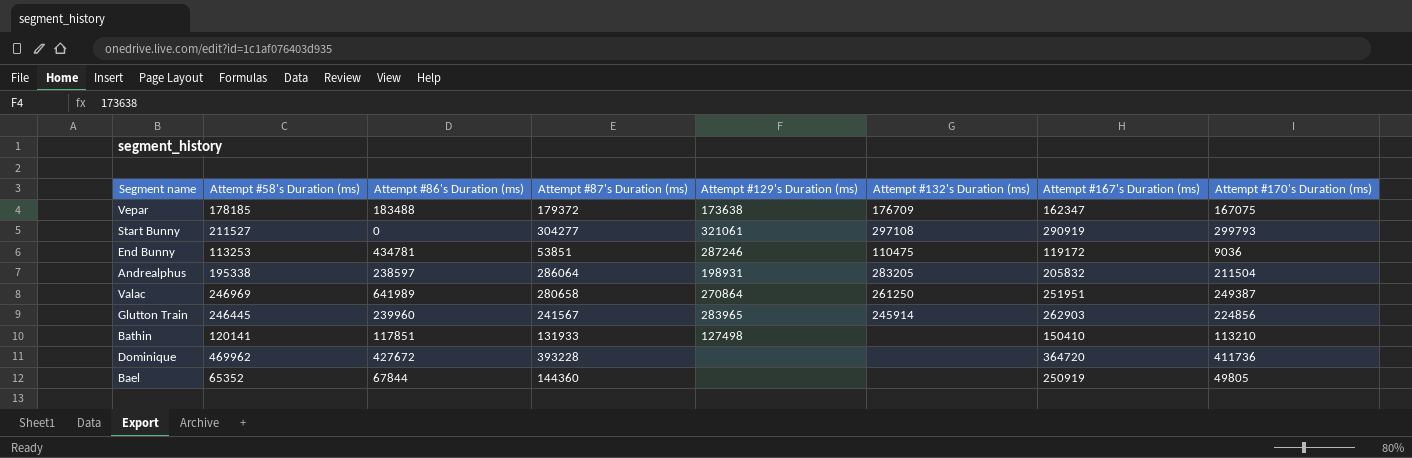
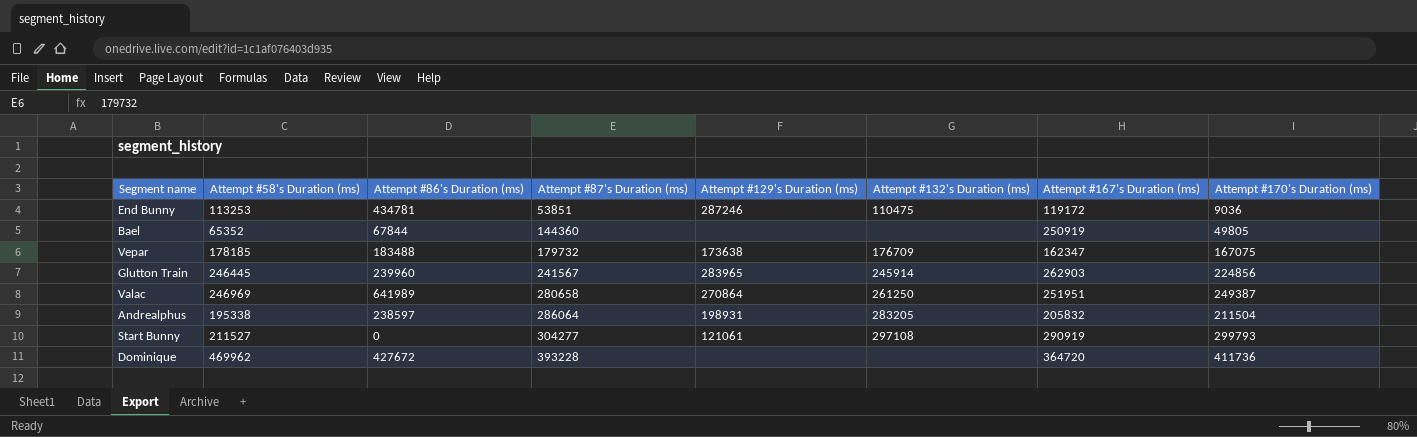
row order: none -> Attempt #87's Duration (ms) ascending
row Bathin: 120141 | 117851 | 131933 | 127498 | none | 150410 | 113210 -> none
Vepar | Attempt #87's Duration (ms): 179372 -> 179732
Start Bunny | Attempt #129's Duration (ms): 321061 -> 121061

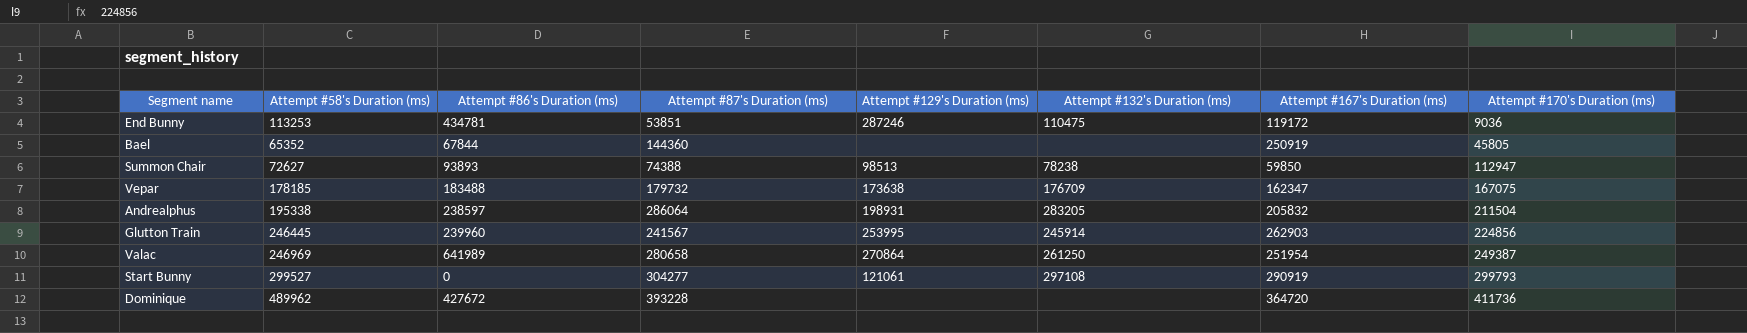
row order: Attempt #87's Duration (ms) ascending -> Attempt #170's Duration (ms) ascending
Bael | Attempt #170's Duration (ms): 49805 -> 45805
row Summon Chair: none -> 72627 | 93893 | 74388 | 98513 | 78238 | 59850 | 112947
Glutton Train | Attempt #129's Duration (ms): 283965 -> 253995
Valac | Attempt #167's Duration (ms): 251951 -> 251954
Start Bunny | Attempt #58's Duration (ms): 211527 -> 299527
Dominique | Attempt #58's Duration (ms): 469962 -> 489962

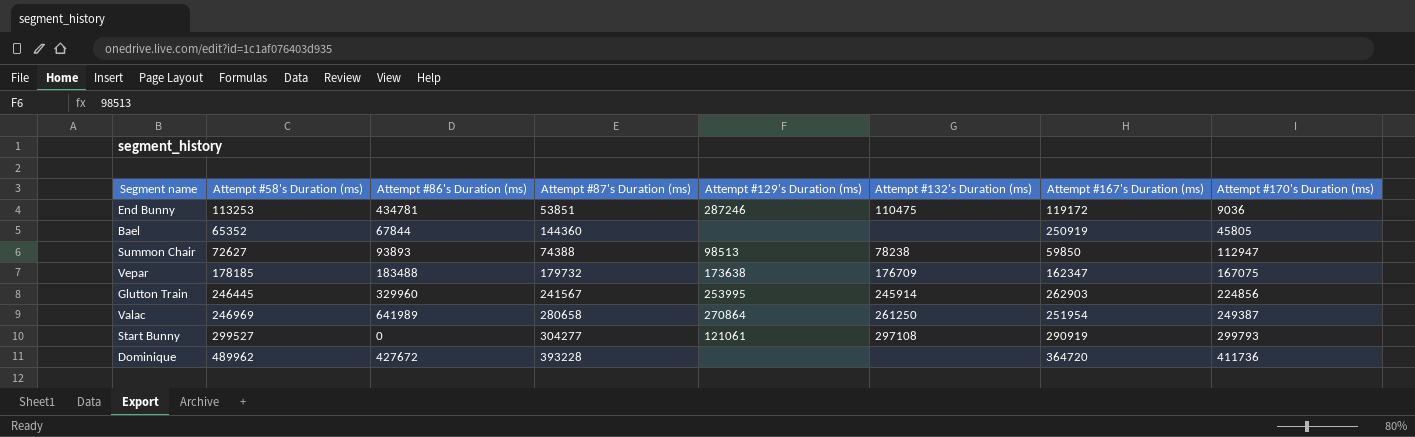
row Andrealphus: 195338 | 238597 | 286064 | 198931 | 283205 | 205832 | 211504 -> none
Glutton Train | Attempt #86's Duration (ms): 239960 -> 329960

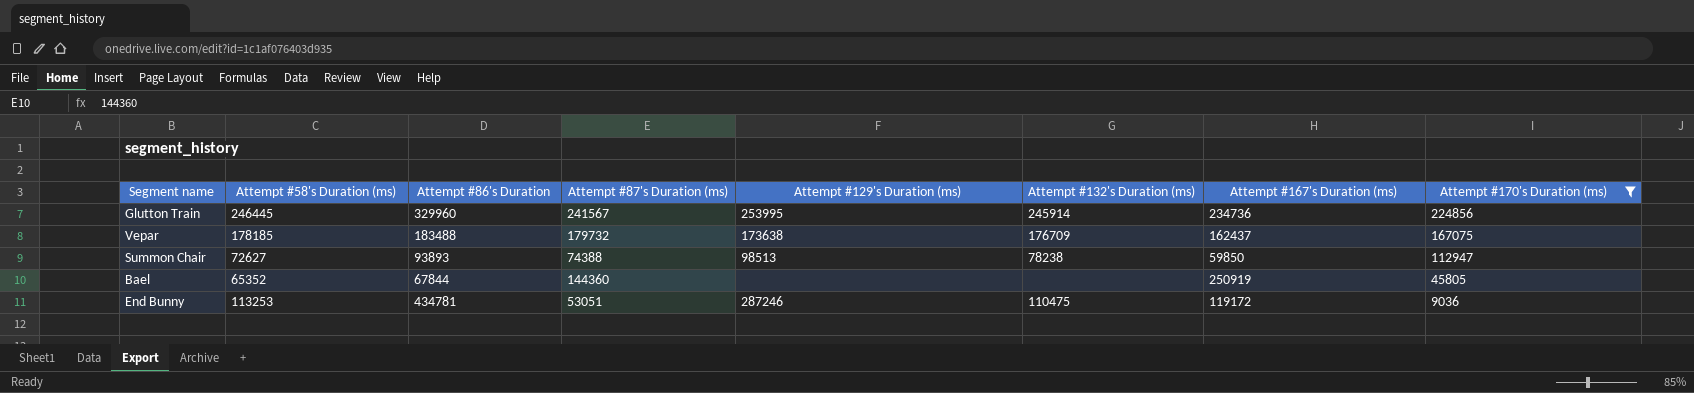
filter: none -> Attempt #170's Duration (ms) <= 224856
row order: Attempt #170's Duration (ms) ascending -> Attempt #170's Duration (ms) descending
column name: Attempt #86's Duration (ms) -> Attempt #86's Duration
Glutton Train | Attempt #167's Duration (ms): 262903 -> 234736
Vepar | Attempt #167's Duration (ms): 162347 -> 162437
End Bunny | Attempt #87's Duration (ms): 53851 -> 53051

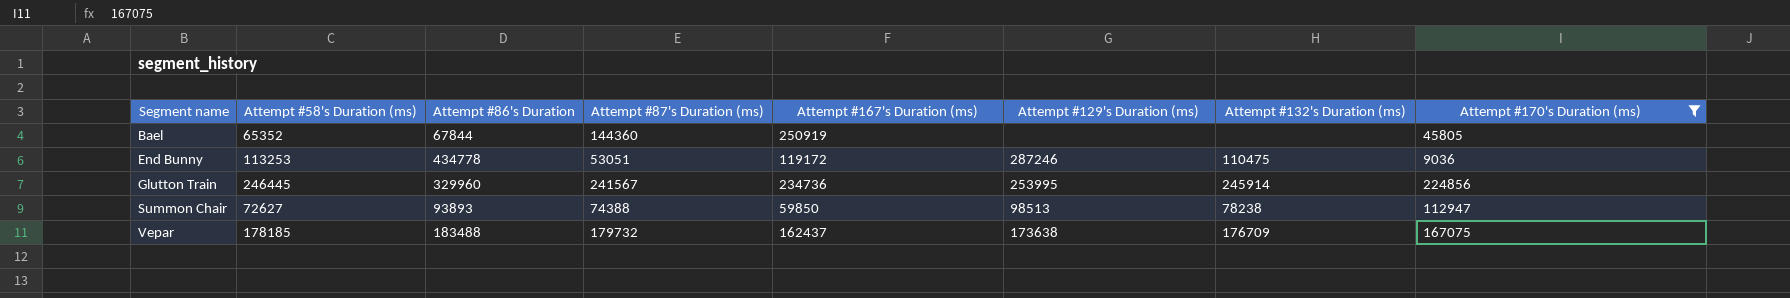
row order: Attempt #170's Duration (ms) descending -> Segment name ascending
column Attempt #167's Duration (ms) | position: 7 -> 5
End Bunny | Attempt #86's Duration: 434781 -> 434778

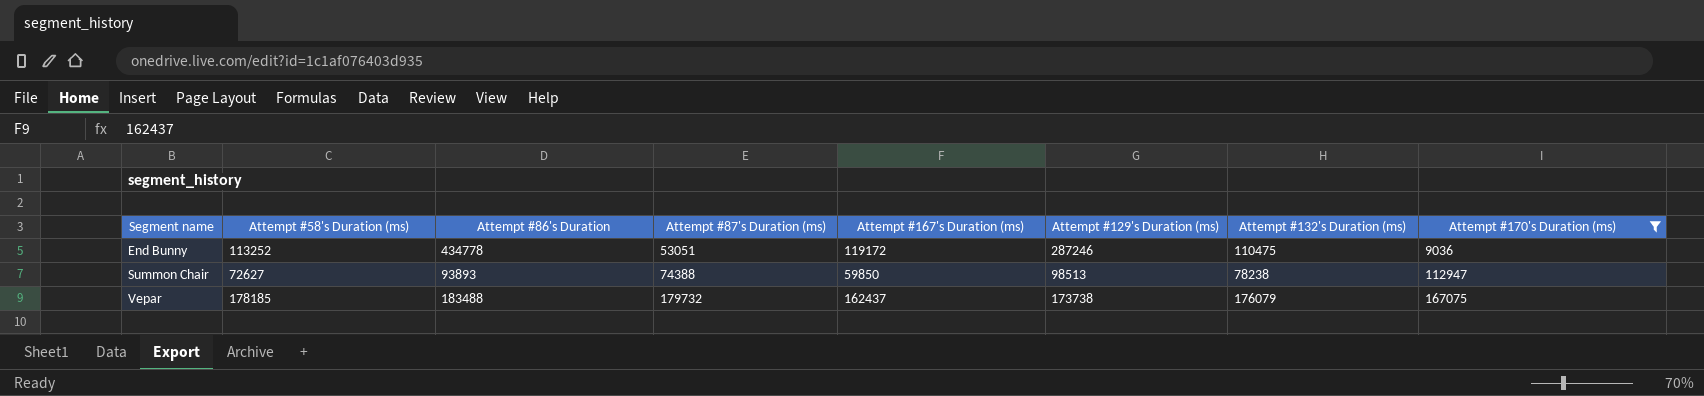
row Bael: 65352 | 67844 | 144360 | 250919 | none | none | 45805 -> none
row Glutton Train: 246445 | 329960 | 241567 | 234736 | 253995 | 245914 | 224856 -> none
End Bunny | Attempt #58's Duration (ms): 113253 -> 113252
Vepar | Attempt #129's Duration (ms): 173638 -> 173738
Vepar | Attempt #132's Duration (ms): 176709 -> 176079

